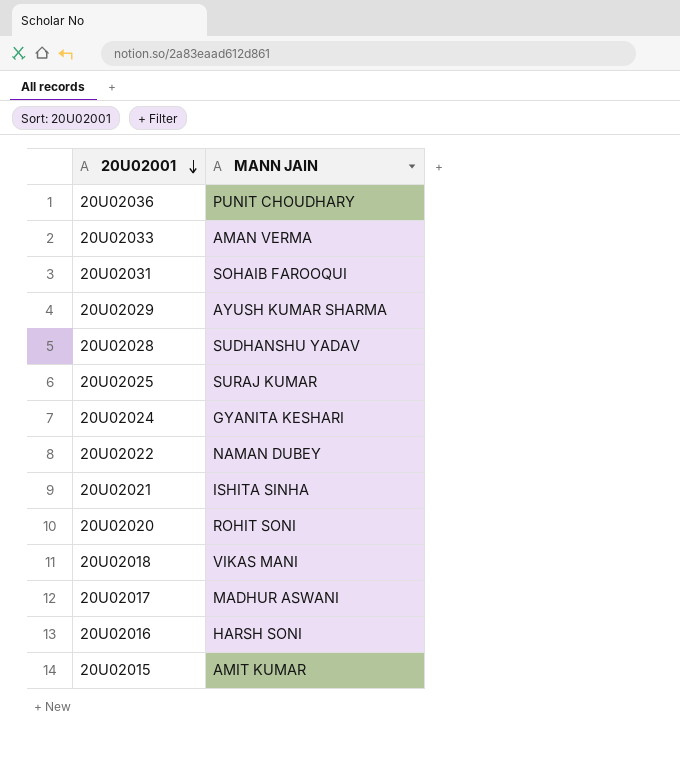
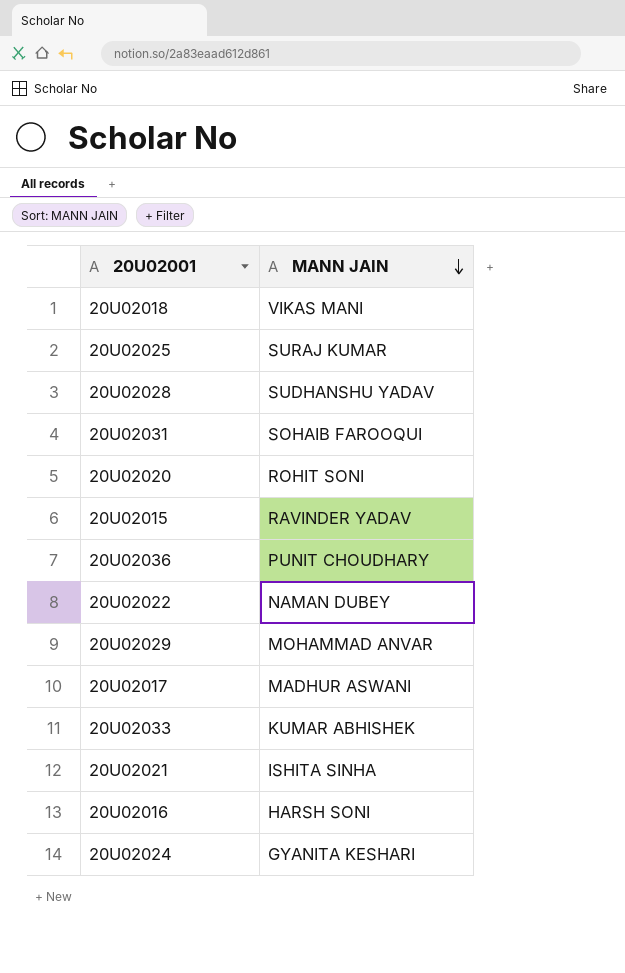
row order: 20U02001 descending -> MANN JAIN descending
20U02015 | MANN JAIN: AMIT KUMAR -> RAVINDER YADAV
20U02029 | MANN JAIN: AYUSH KUMAR SHARMA -> MOHAMMAD ANVAR
20U02033 | MANN JAIN: AMAN VERMA -> KUMAR ABHISHEK

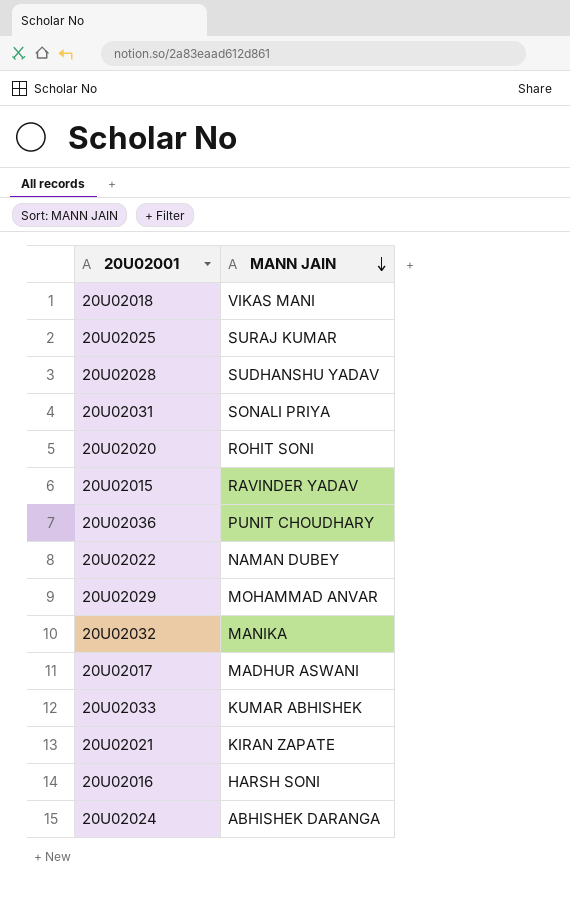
20U02031 | MANN JAIN: SOHAIB FAROOQUI -> SONALI PRIYA
row 20U02032: none -> MANIKA
20U02021 | MANN JAIN: ISHITA SINHA -> KIRAN ZAPATE
20U02024 | MANN JAIN: GYANITA KESHARI -> ABHISHEK DARANGA

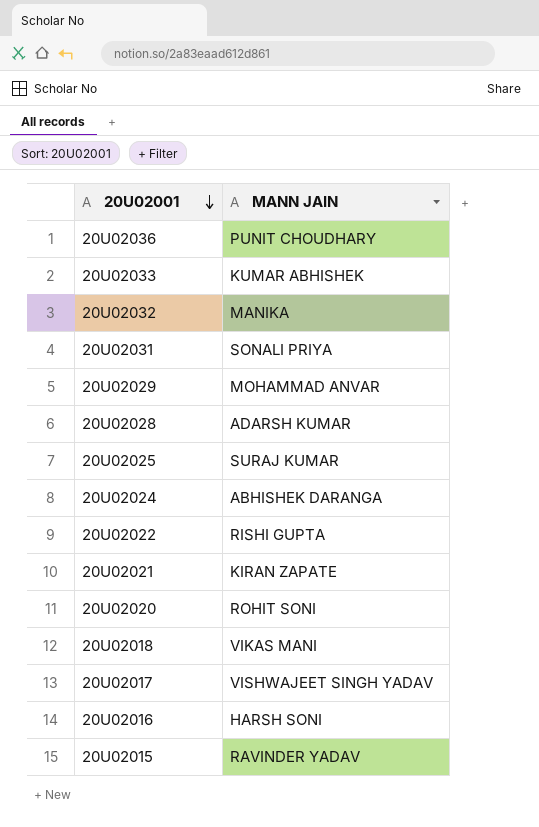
row order: MANN JAIN descending -> 20U02001 descending
20U02028 | MANN JAIN: SUDHANSHU YADAV -> ADARSH KUMAR
20U02022 | MANN JAIN: NAMAN DUBEY -> RISHI GUPTA
20U02017 | MANN JAIN: MADHUR ASWANI -> VISHWAJEET SINGH YADAV

